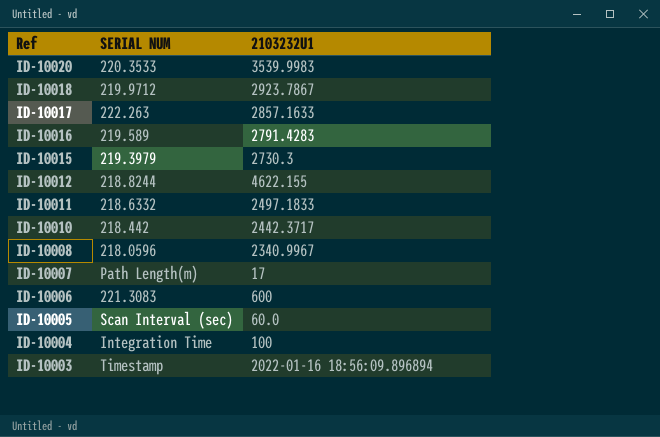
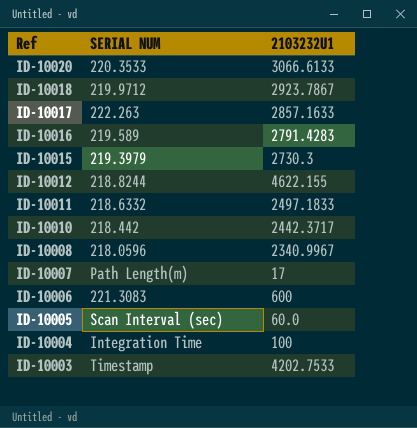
ID-10020 | 2103232U1: 3539.9983 -> 3066.6133
ID-10003 | 2103232U1: 2022-01-16 18:56:09.896894 -> 4202.7533

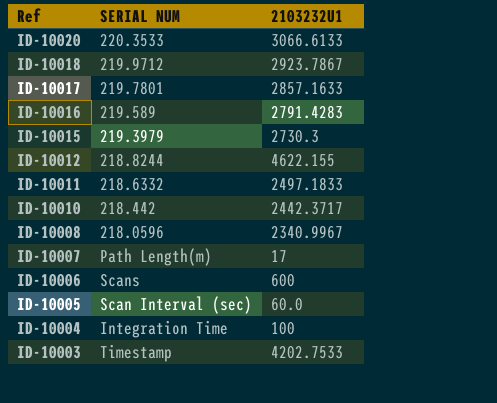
ID-10017 | SERIAL NUM: 222.263 -> 219.7801
ID-10006 | SERIAL NUM: 221.3083 -> Scans

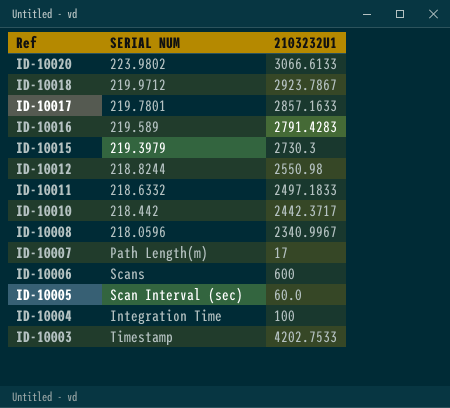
ID-10020 | SERIAL NUM: 220.3533 -> 223.9802
ID-10012 | 2103232U1: 4622.155 -> 2550.98

